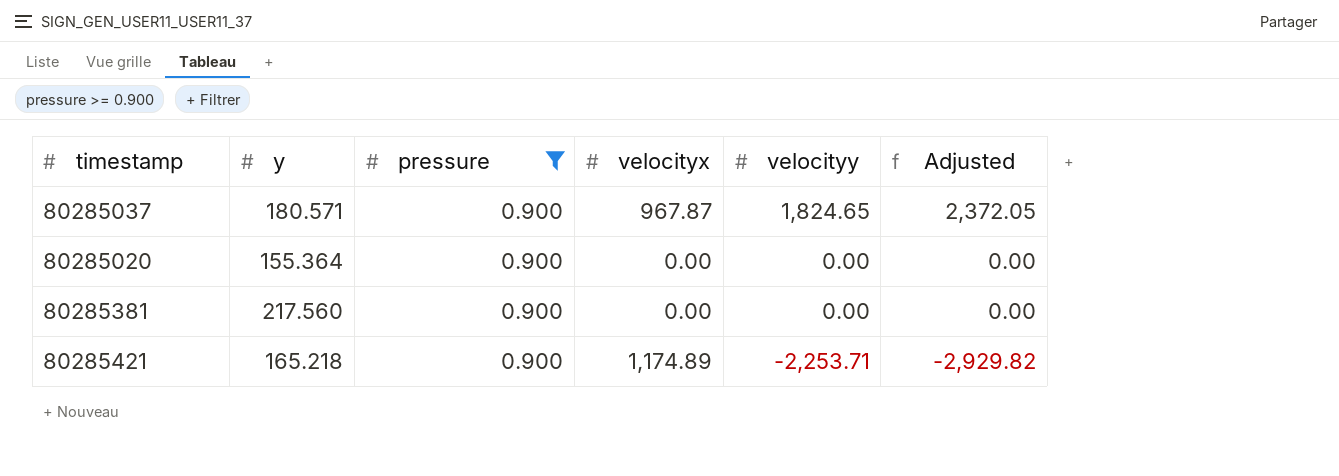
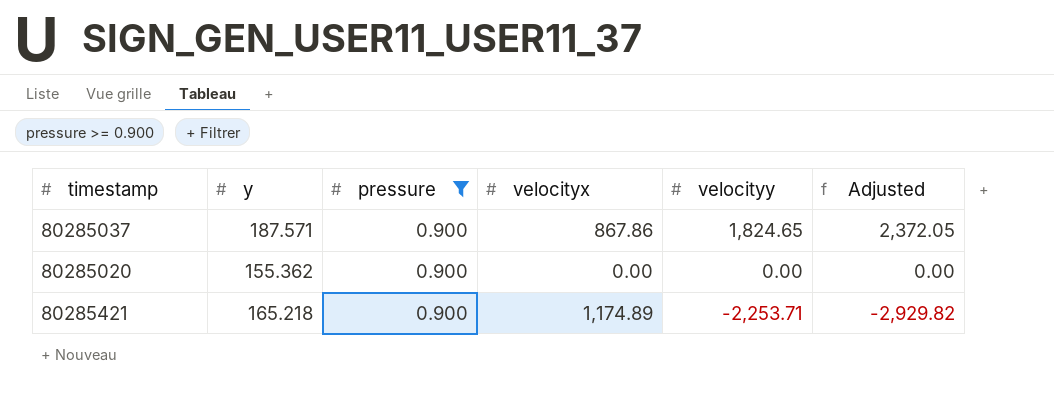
row 80285381: 217.560 | 0.900 | 0.00 | 0.00 | 0.00 -> none
80285037 | y: 180.571 -> 187.571
80285037 | velocityx: 967.87 -> 867.86
80285020 | y: 155.364 -> 155.362

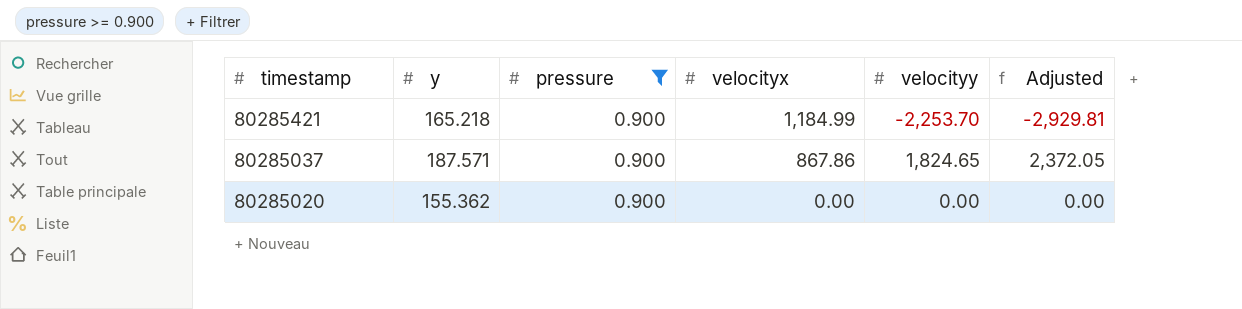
row order: velocityy descending -> timestamp descending
80285421 | velocityx: 1,174.89 -> 1,184.99
80285421 | velocityy: -2,253.71 -> -2,253.70
80285421 | Adjusted: -2,929.82 -> -2,929.81

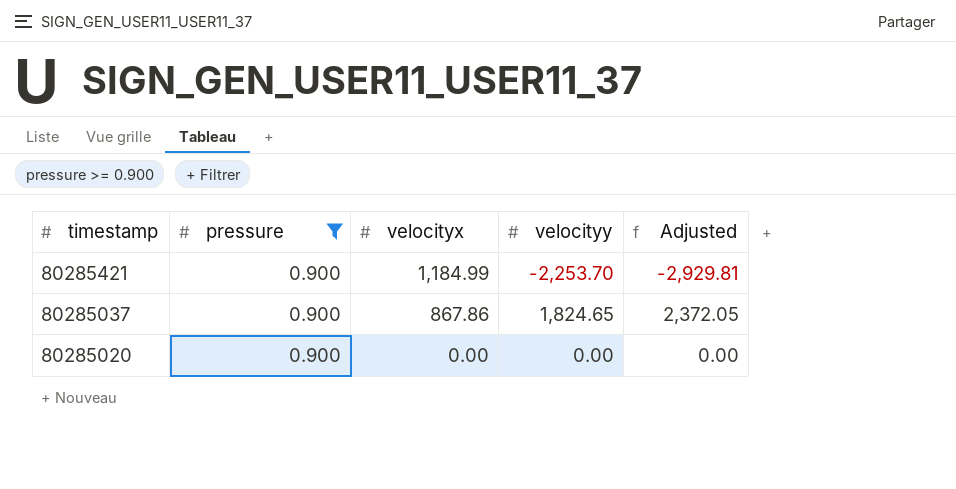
column y | position: 2 -> none

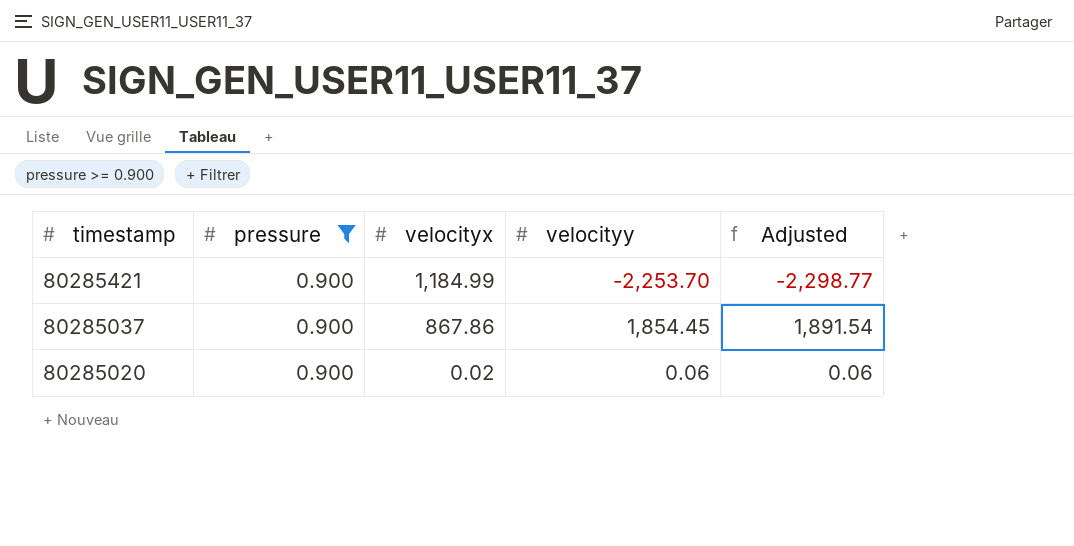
column Adjusted | formula: [velocityy] * 1.3 -> [velocityy] * 1.02
80285037 | velocityy: 1,824.65 -> 1,854.45
80285020 | velocityx: 0.00 -> 0.02
80285020 | velocityy: 0.00 -> 0.06

